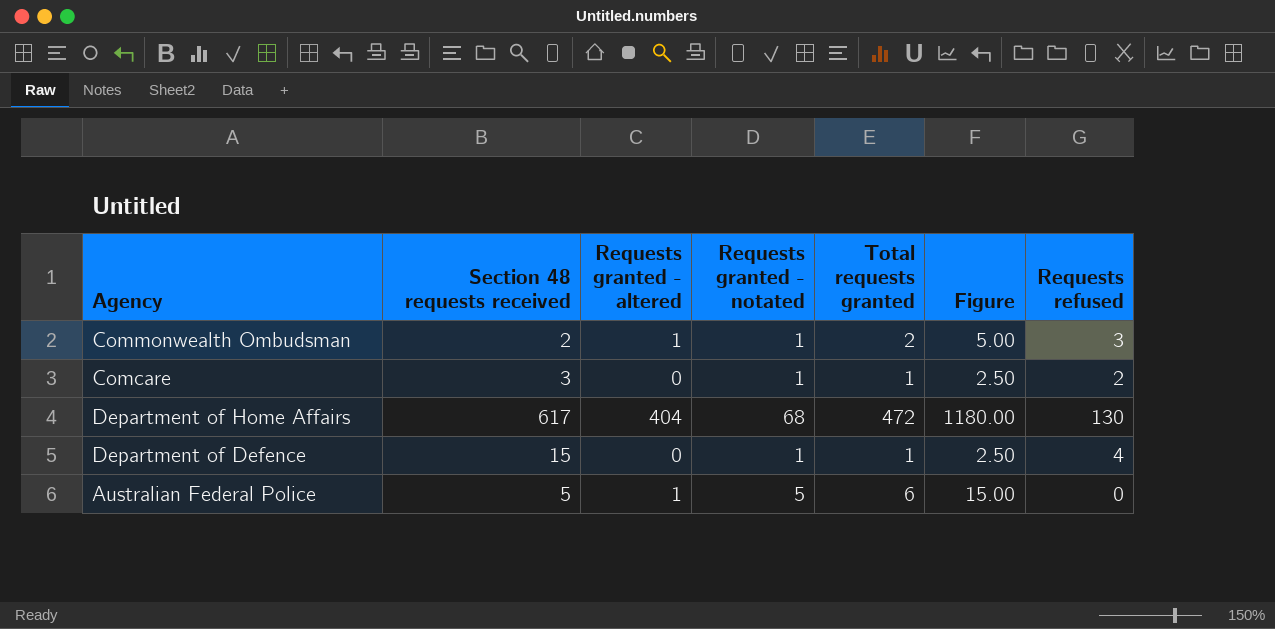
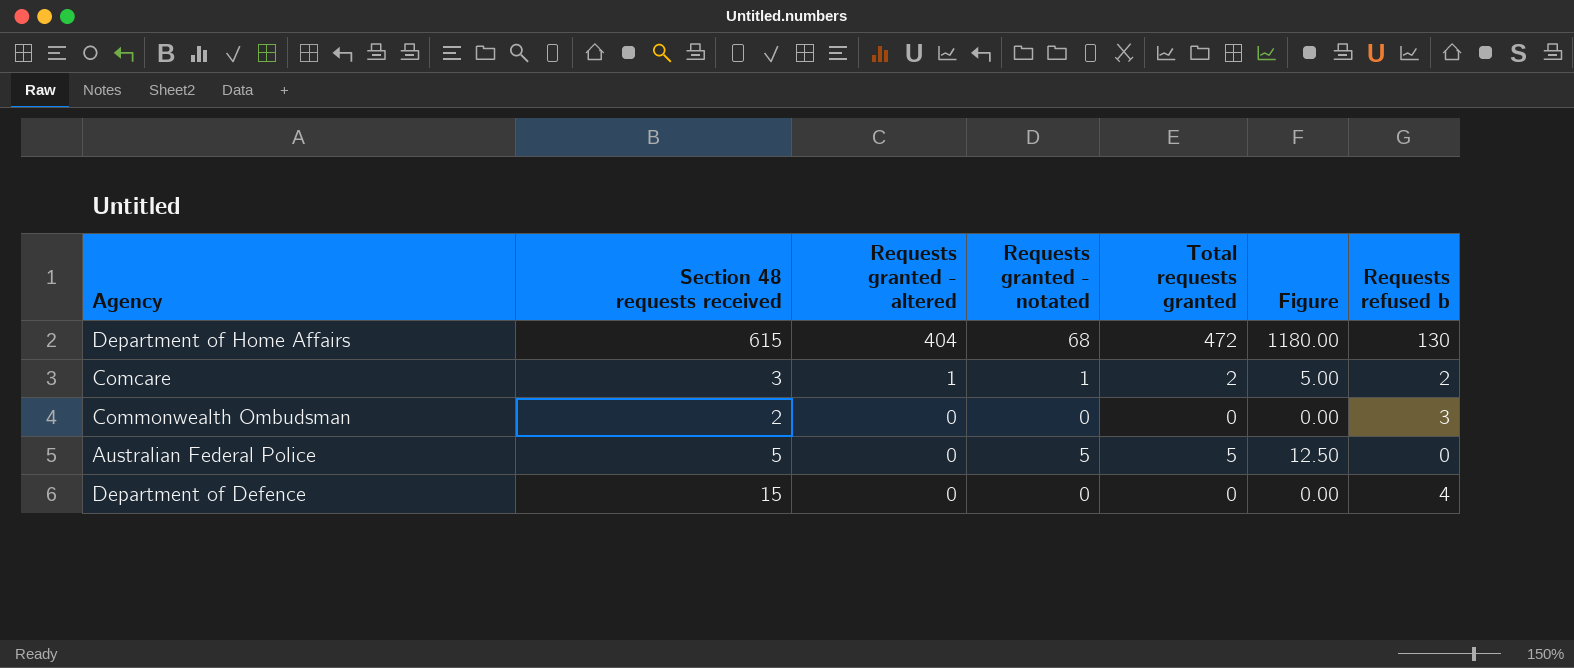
row order: none -> Requests granted - altered descending
column name: Requests refused -> Requests refused b
Department of Home Affairs | Section 48 requests received: 617 -> 615
Comcare | Requests granted - altered: 0 -> 1
Comcare | Total requests granted: 1 -> 2
Comcare | Figure: 2.50 -> 5.00
Commonwealth Ombudsman | Requests granted - altered: 1 -> 0
Commonwealth Ombudsman | Requests granted - notated: 1 -> 0
Commonwealth Ombudsman | Total requests granted: 2 -> 0
Commonwealth Ombudsman | Figure: 5.00 -> 0.00
Australian Federal Police | Requests granted - altered: 1 -> 0
Australian Federal Police | Total requests granted: 6 -> 5
Australian Federal Police | Figure: 15.00 -> 12.50
Department of Defence | Requests granted - notated: 1 -> 0
Department of Defence | Total requests granted: 1 -> 0
Department of Defence | Figure: 2.50 -> 0.00

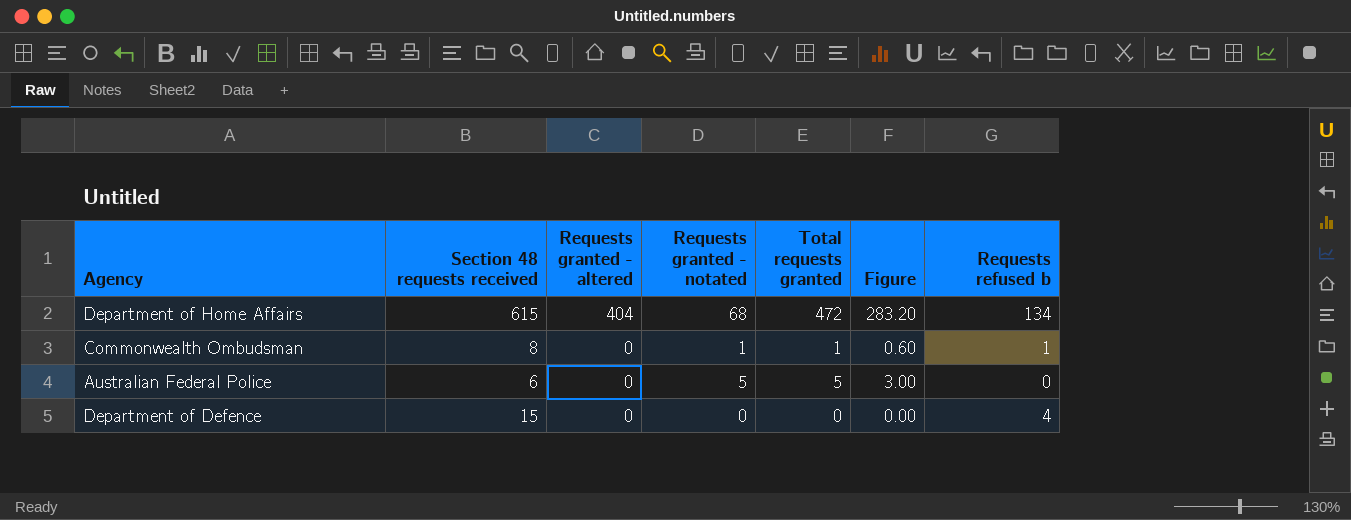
column Figure | formula: [Total requests granted] * 2.5 -> [Total requests granted] * 0.6
row Comcare: 3 | 1 | 1 | 2 | 5.00 | 2 -> none
Department of Home Affairs | Requests refused b: 130 -> 134
Commonwealth Ombudsman | Section 48 requests received: 2 -> 8
Commonwealth Ombudsman | Requests granted - notated: 0 -> 1
Commonwealth Ombudsman | Total requests granted: 0 -> 1
Commonwealth Ombudsman | Requests refused b: 3 -> 1
Australian Federal Police | Section 48 requests received: 5 -> 6

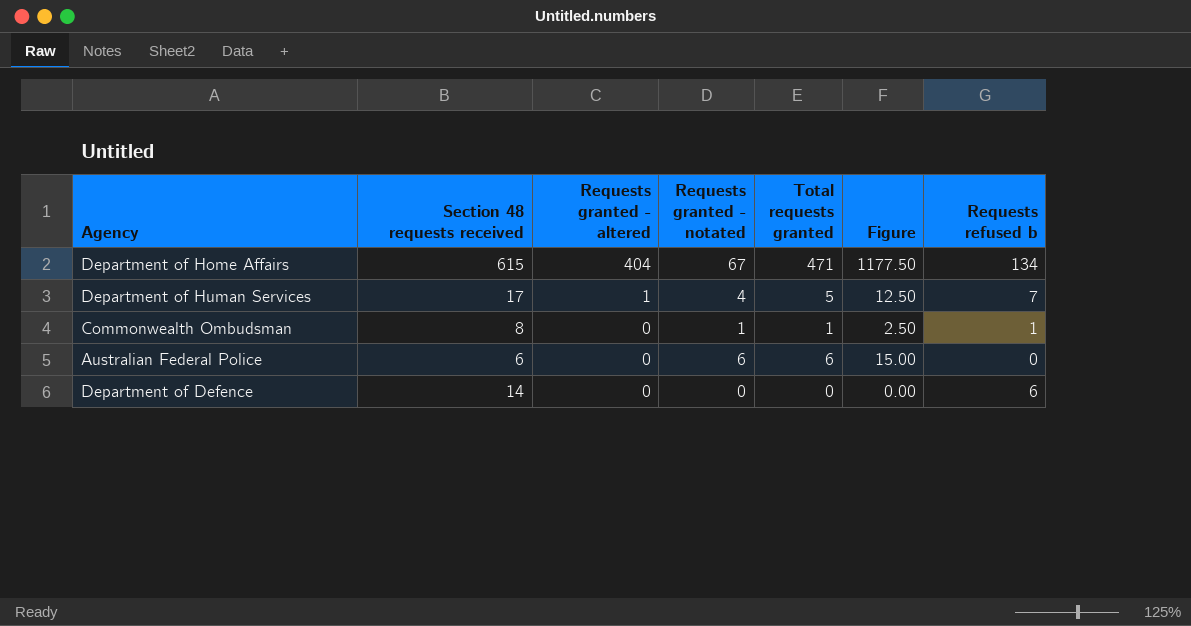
column Figure | formula: [Total requests granted] * 0.6 -> [Total requests granted] * 2.5
Department of Home Affairs | Requests granted - notated: 68 -> 67
Department of Home Affairs | Total requests granted: 472 -> 471
row Department of Human Services: none -> 17 | 1 | 4 | 5 | 12.50 | 7
Australian Federal Police | Requests granted - notated: 5 -> 6
Australian Federal Police | Total requests granted: 5 -> 6
Department of Defence | Section 48 requests received: 15 -> 14
Department of Defence | Requests refused b: 4 -> 6

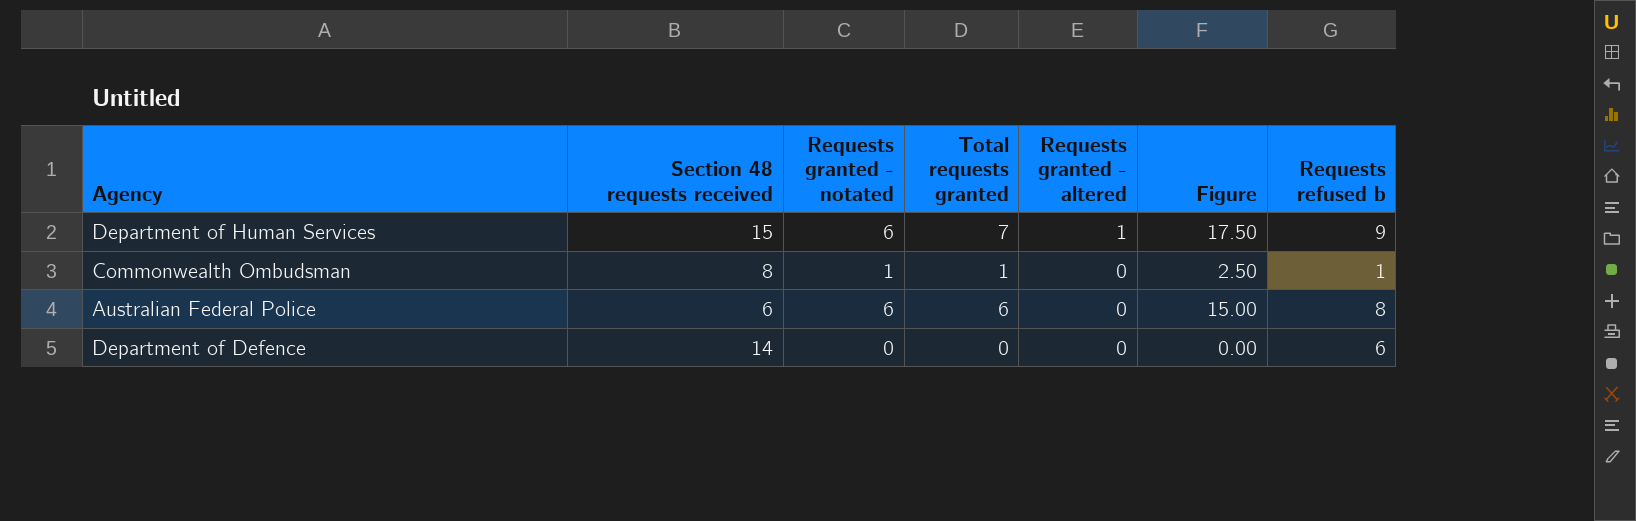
column Requests granted - altered | position: 3 -> 5
row Department of Home Affairs: 615 | 404 | 67 | 471 | 1177.50 | 134 -> none
Department of Human Services | Section 48 requests received: 17 -> 15
Department of Human Services | Requests granted - notated: 4 -> 6
Department of Human Services | Total requests granted: 5 -> 7
Department of Human Services | Figure: 12.50 -> 17.50
Department of Human Services | Requests refused b: 7 -> 9
Australian Federal Police | Requests refused b: 0 -> 8

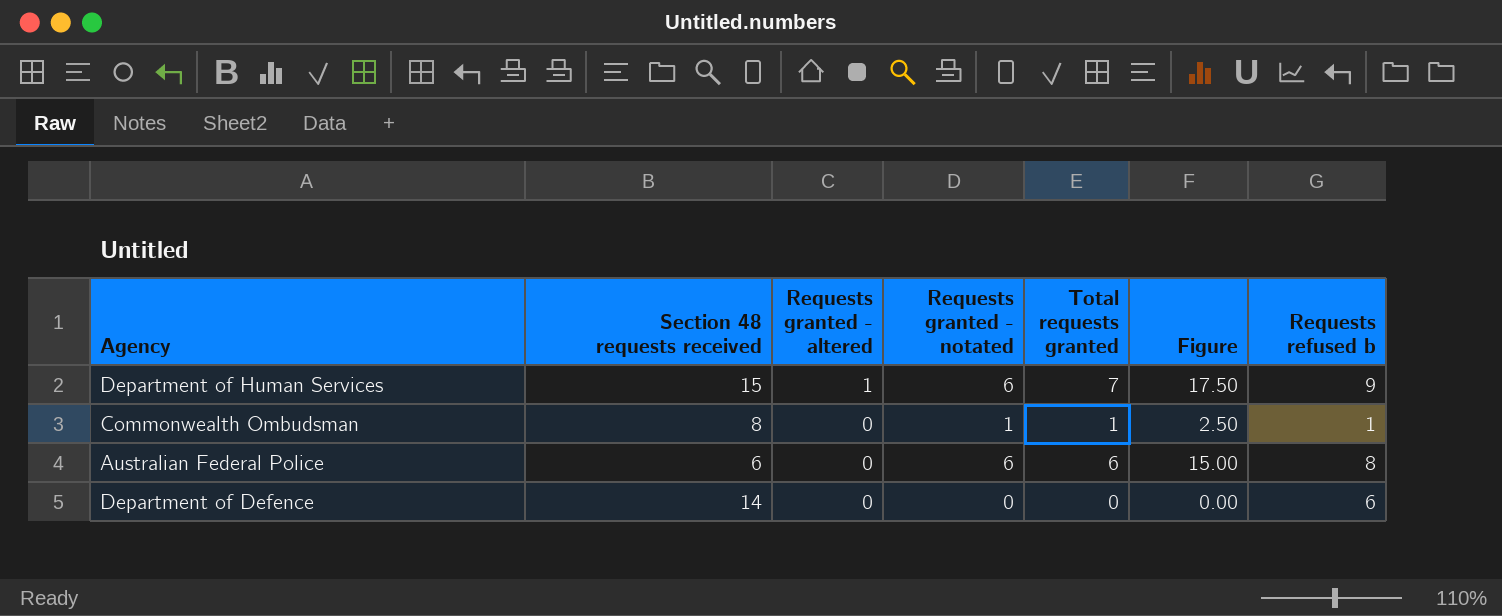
column Requests granted - altered | position: 5 -> 3

